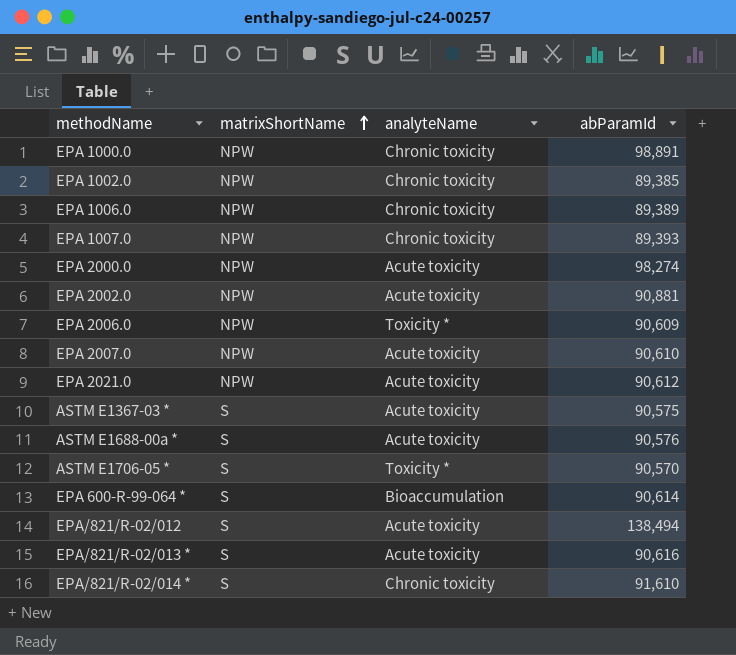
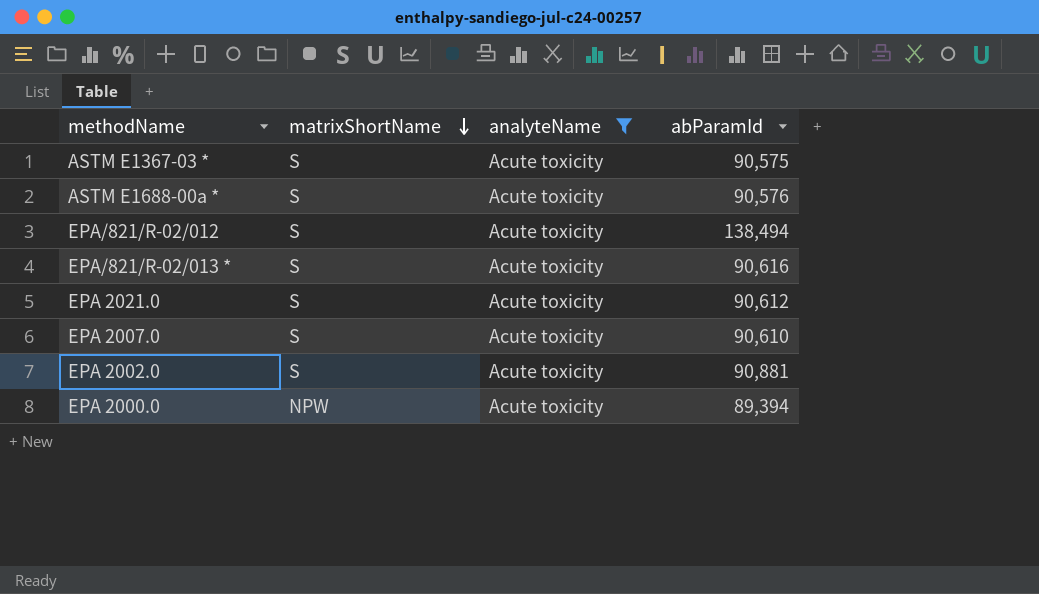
filter: none -> analyteName = Acute toxicity
row order: matrixShortName ascending -> matrixShortName descending
EPA 2021.0 | matrixShortName: NPW -> S
EPA 2007.0 | matrixShortName: NPW -> S
EPA 2002.0 | matrixShortName: NPW -> S
EPA 2000.0 | abParamId: 98,274 -> 89,394

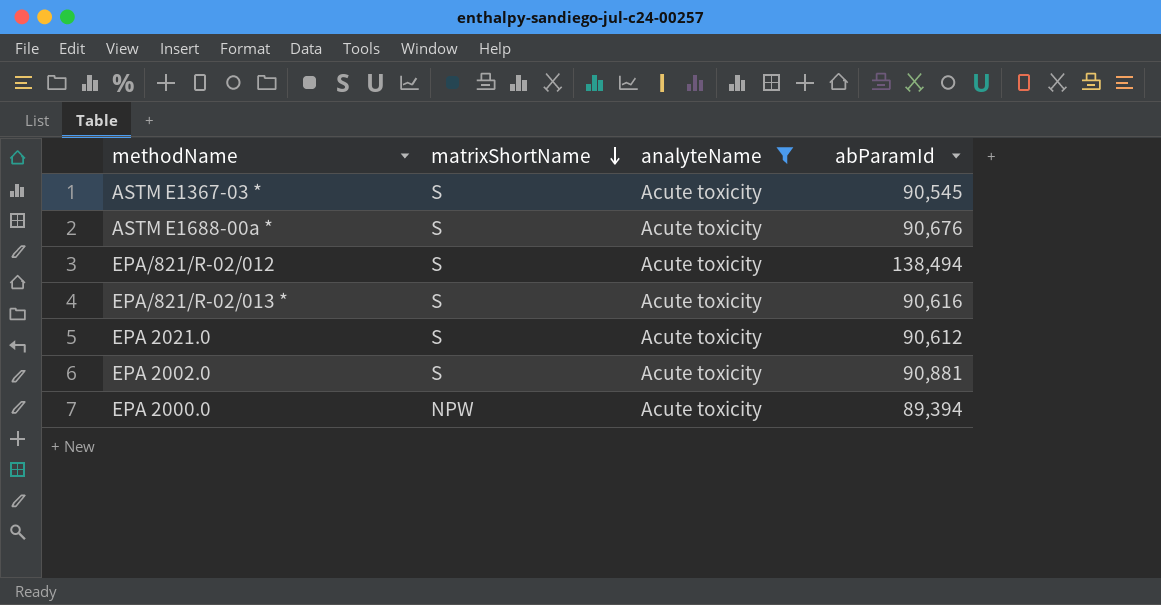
row EPA 2007.0: S | Acute toxicity | 90,610 -> none
ASTM E1367-03 * | abParamId: 90,575 -> 90,545
ASTM E1688-00a * | abParamId: 90,576 -> 90,676

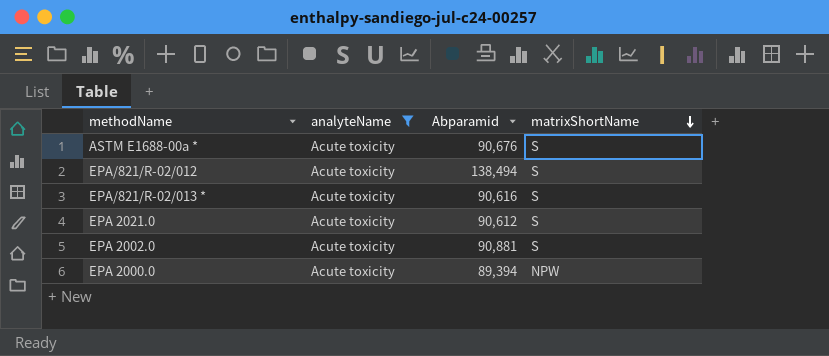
column name: abParamId -> Abparamid
column matrixShortName | position: 2 -> 4
row ASTM E1367-03 *: S | Acute toxicity | 90,545 -> none

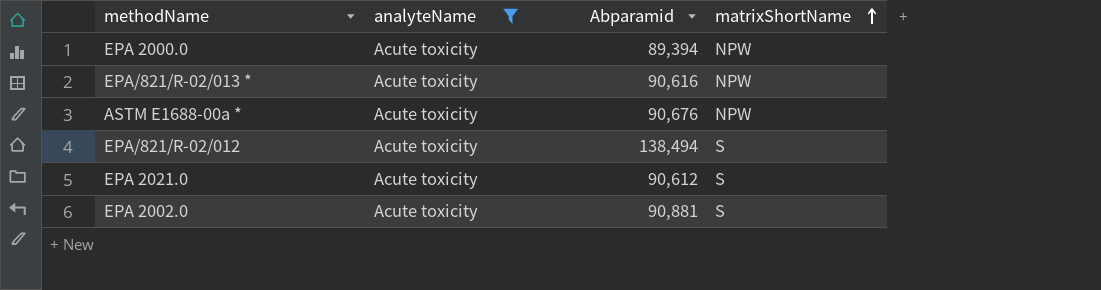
row order: matrixShortName descending -> matrixShortName ascending
EPA/821/R-02/013 * | matrixShortName: S -> NPW
ASTM E1688-00a * | matrixShortName: S -> NPW

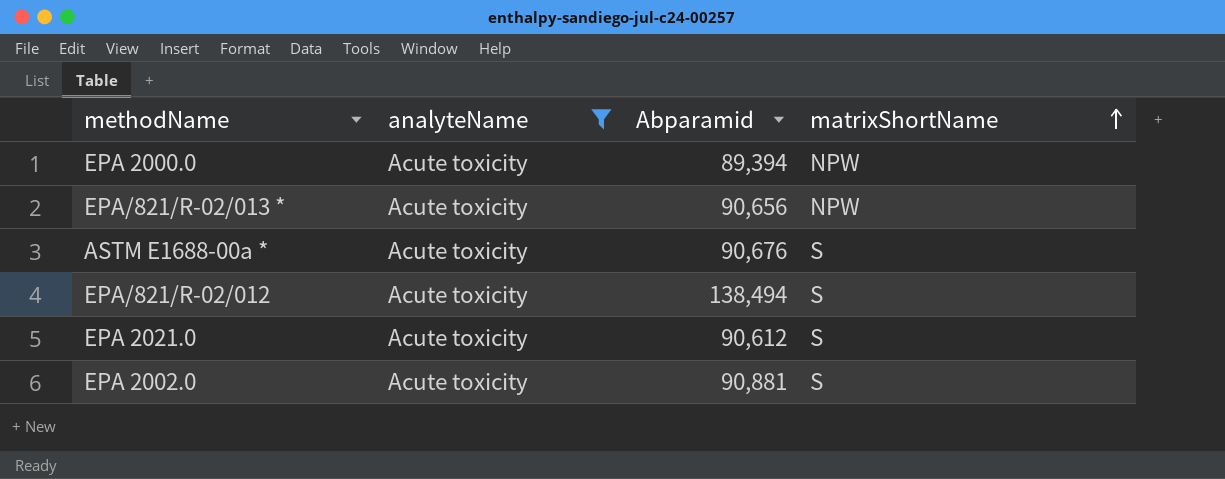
EPA/821/R-02/013 * | Abparamid: 90,616 -> 90,656
ASTM E1688-00a * | matrixShortName: NPW -> S

